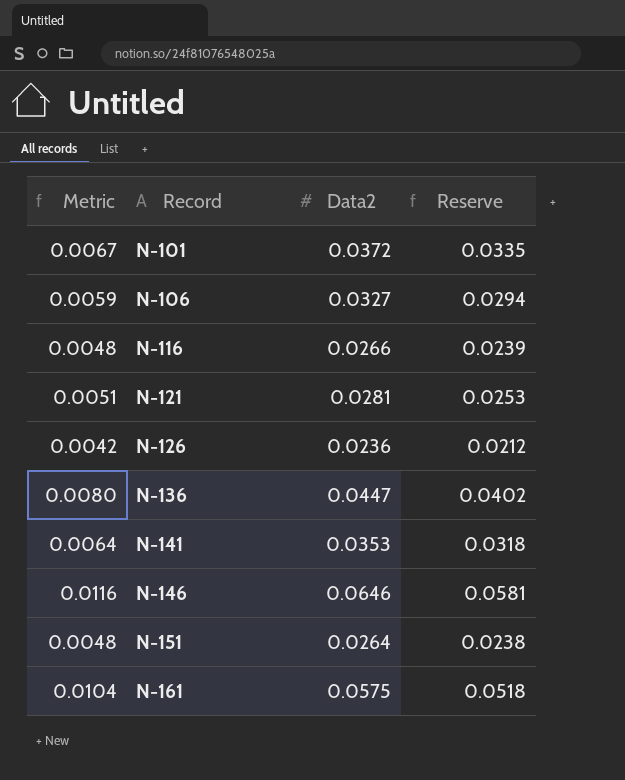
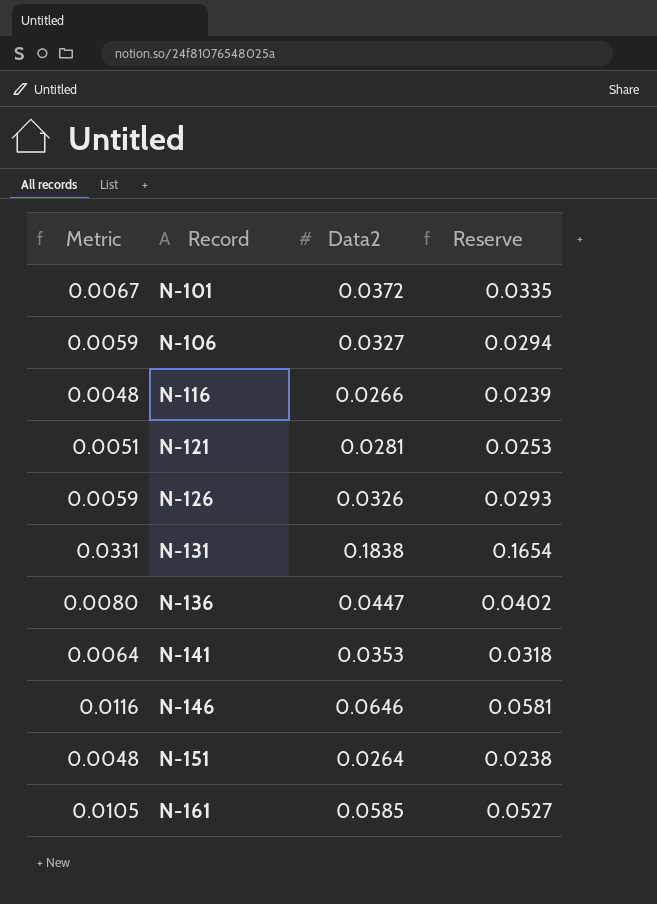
N-126 | Metric: 0.0042 -> 0.0059
N-126 | Data2: 0.0236 -> 0.0326
N-126 | Reserve: 0.0212 -> 0.0293
row N-131: none -> 0.0331 | 0.1838 | 0.1654
N-161 | Metric: 0.0104 -> 0.0105
N-161 | Data2: 0.0575 -> 0.0585
N-161 | Reserve: 0.0518 -> 0.0527

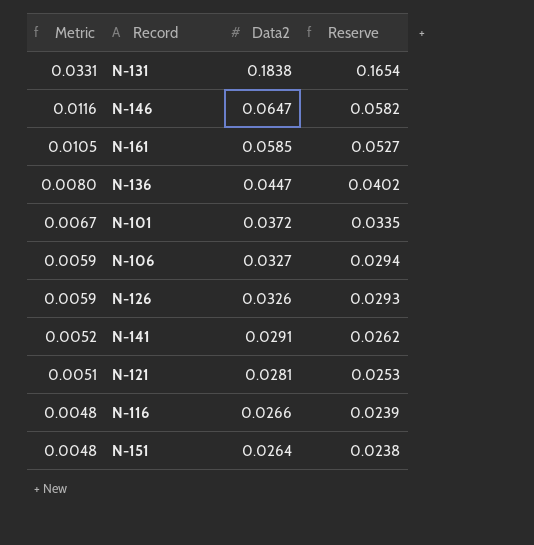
row order: Record ascending -> Metric descending
N-146 | Data2: 0.0646 -> 0.0647
N-146 | Reserve: 0.0581 -> 0.0582
N-141 | Metric: 0.0064 -> 0.0052
N-141 | Data2: 0.0353 -> 0.0291
N-141 | Reserve: 0.0318 -> 0.0262

